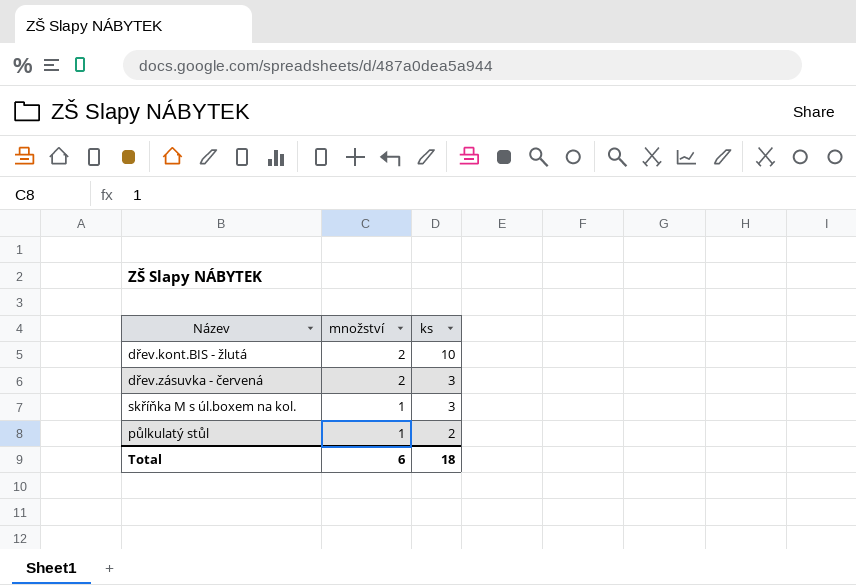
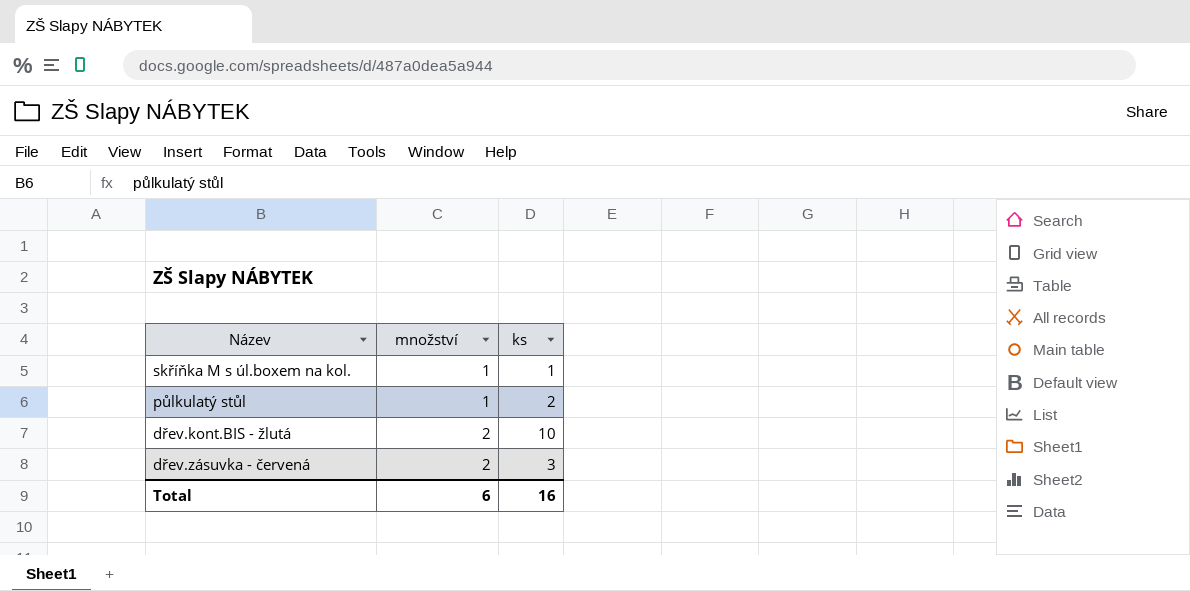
row order: množství descending -> množství ascending
skříňka M s úl.boxem na kol. | ks: 3 -> 1
Total | ks: 18 -> 16

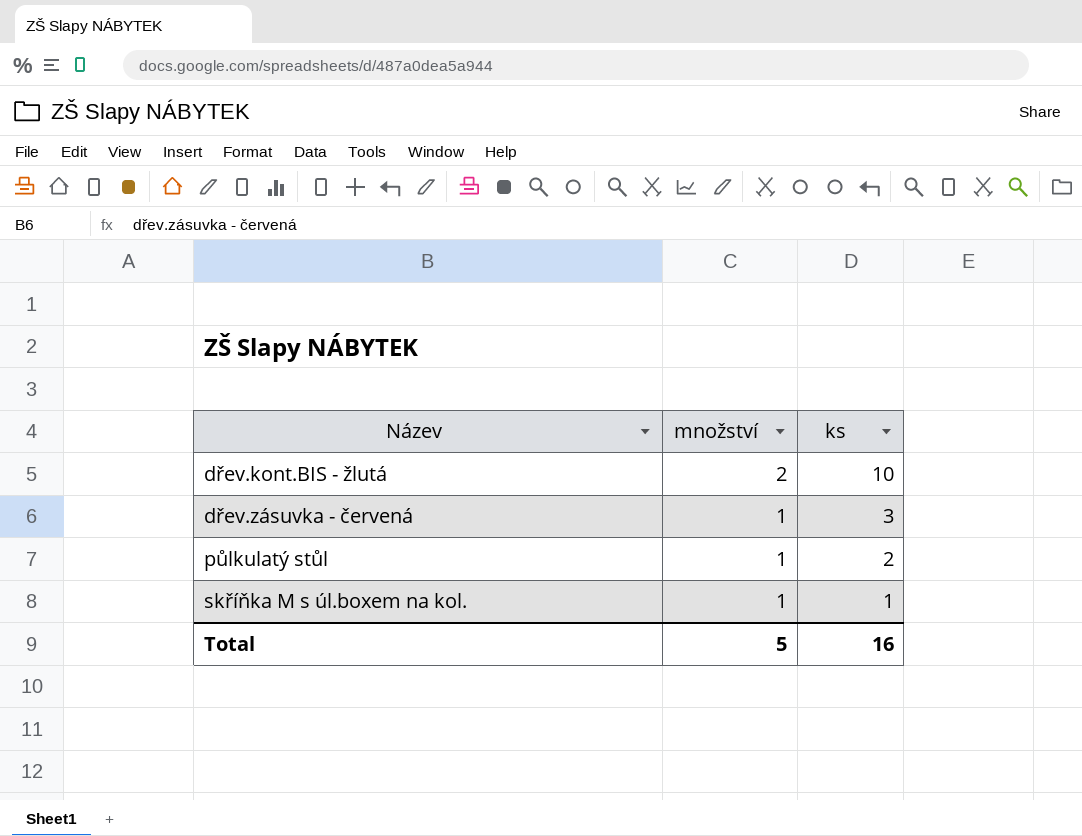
row order: množství ascending -> Název ascending
dřev.zásuvka - červená | množství: 2 -> 1
Total | množství: 6 -> 5

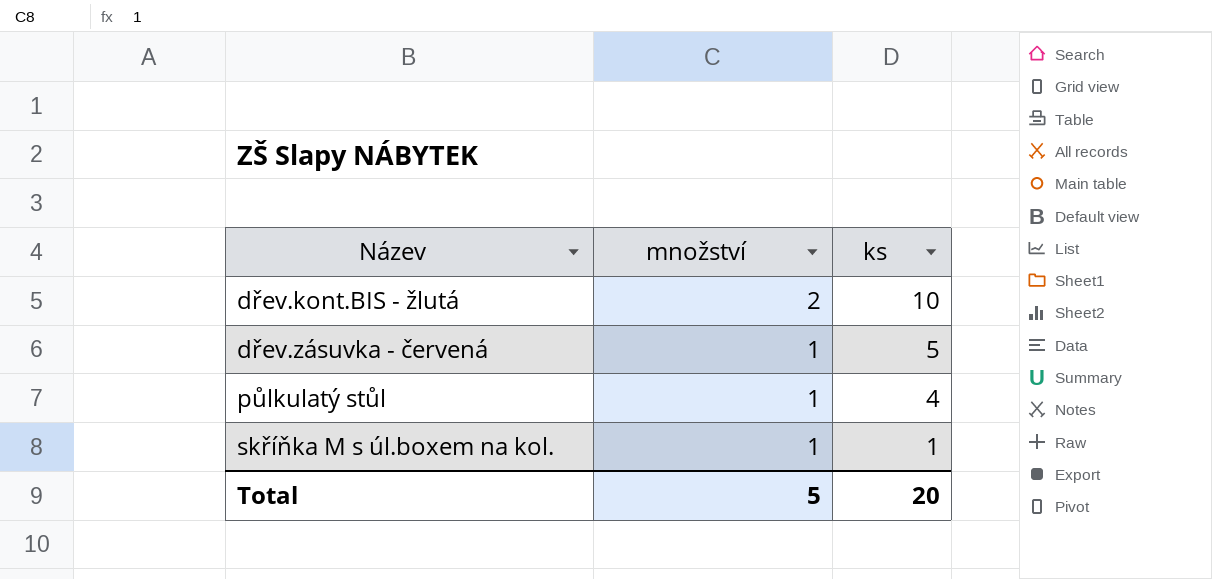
dřev.zásuvka - červená | ks: 3 -> 5
půlkulatý stůl | ks: 2 -> 4
Total | ks: 16 -> 20

